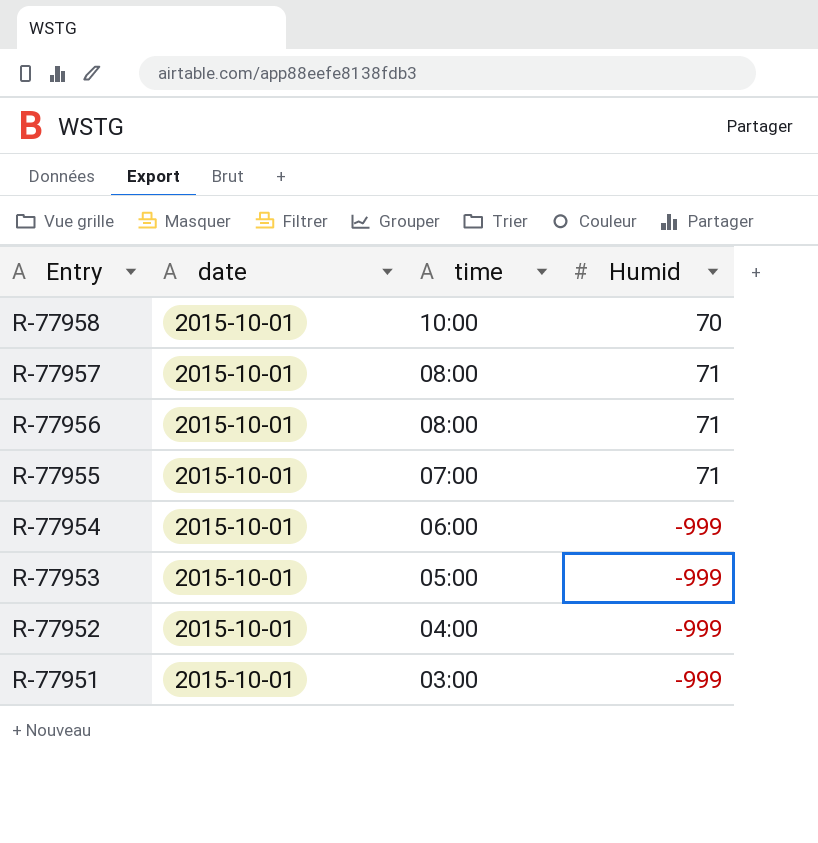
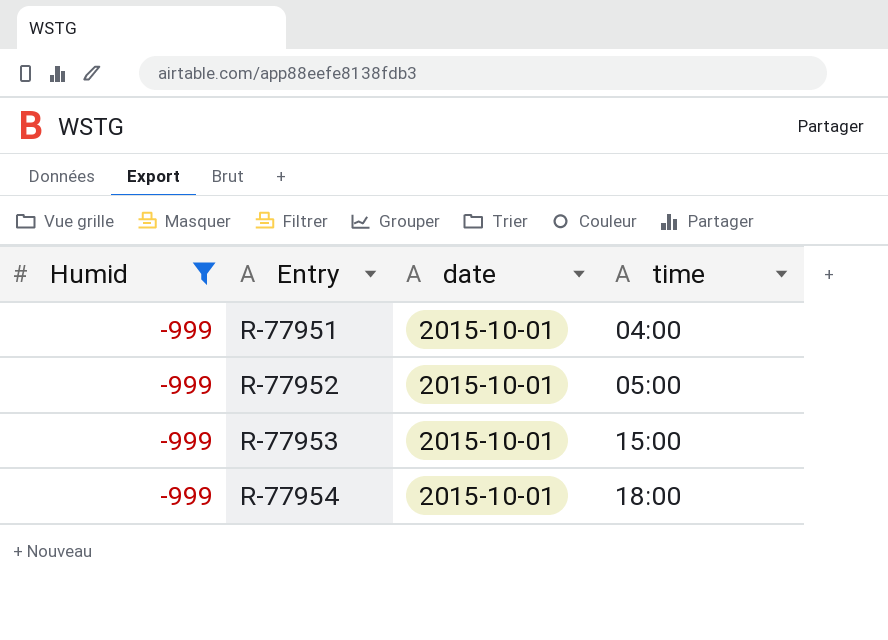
filter: none -> Humid = -999
row order: Entry descending -> Entry ascending
column Humid | position: 4 -> 1
R-77951 | time: 03:00 -> 04:00
R-77952 | time: 04:00 -> 05:00
R-77953 | time: 05:00 -> 15:00
R-77954 | time: 06:00 -> 18:00

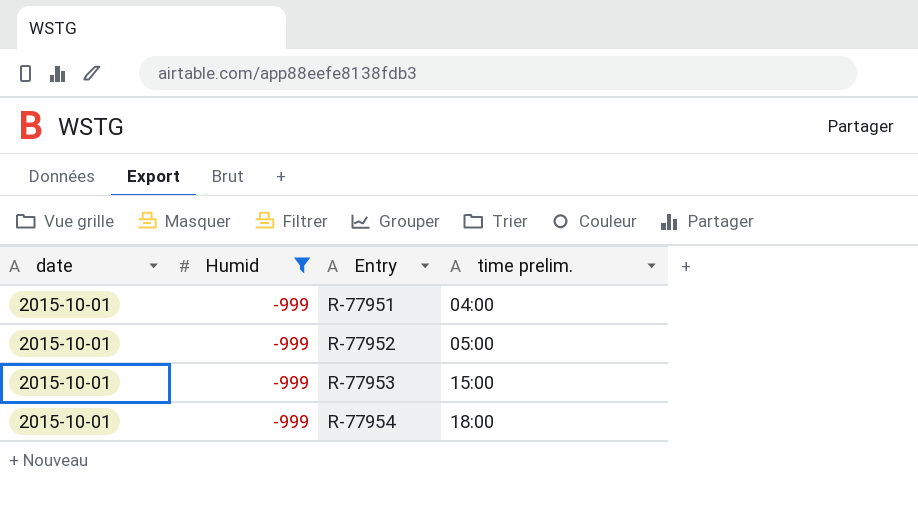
column date | position: 3 -> 1
column name: time -> time prelim.

